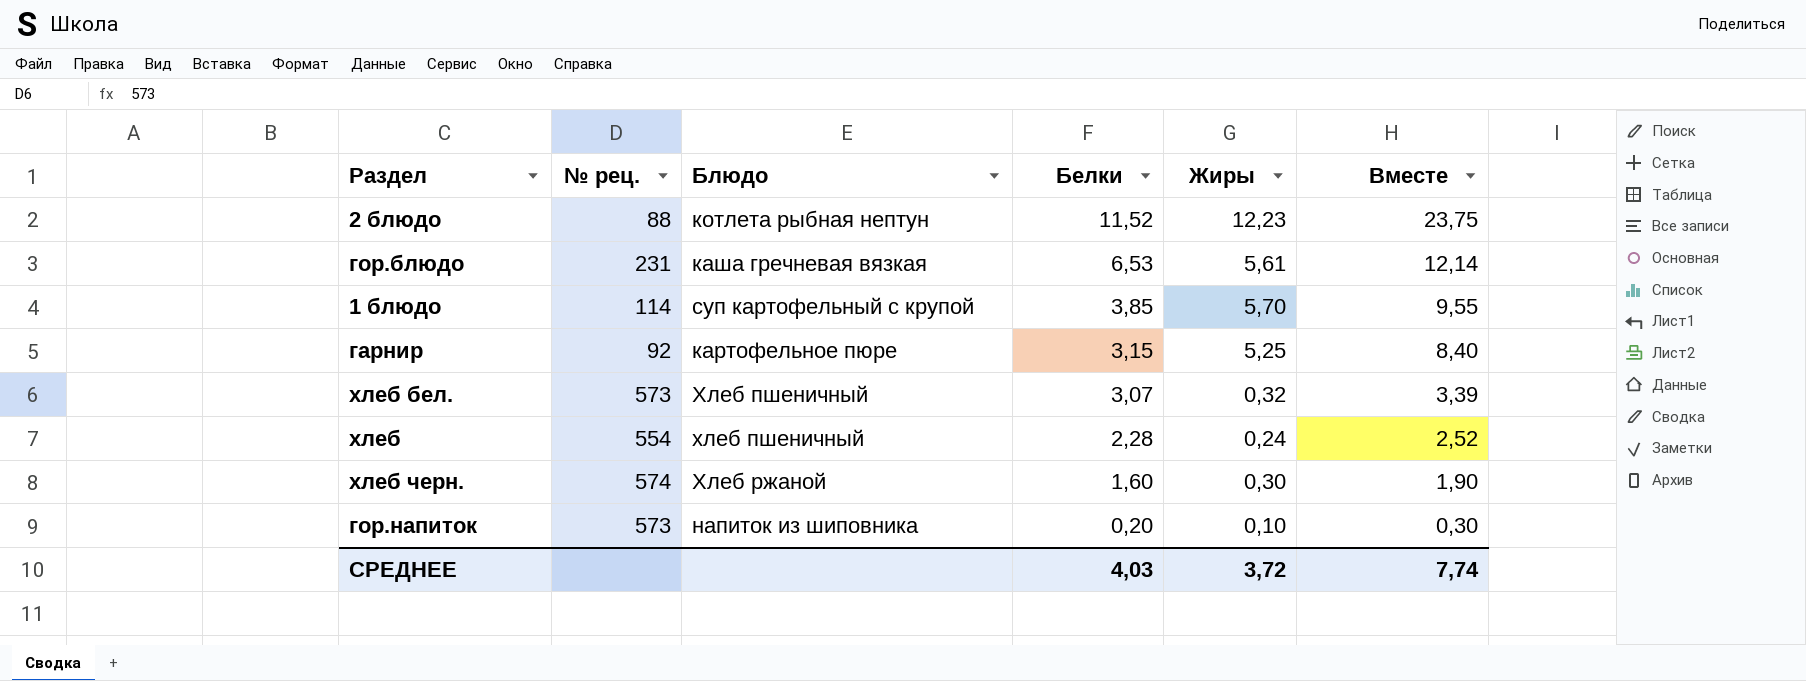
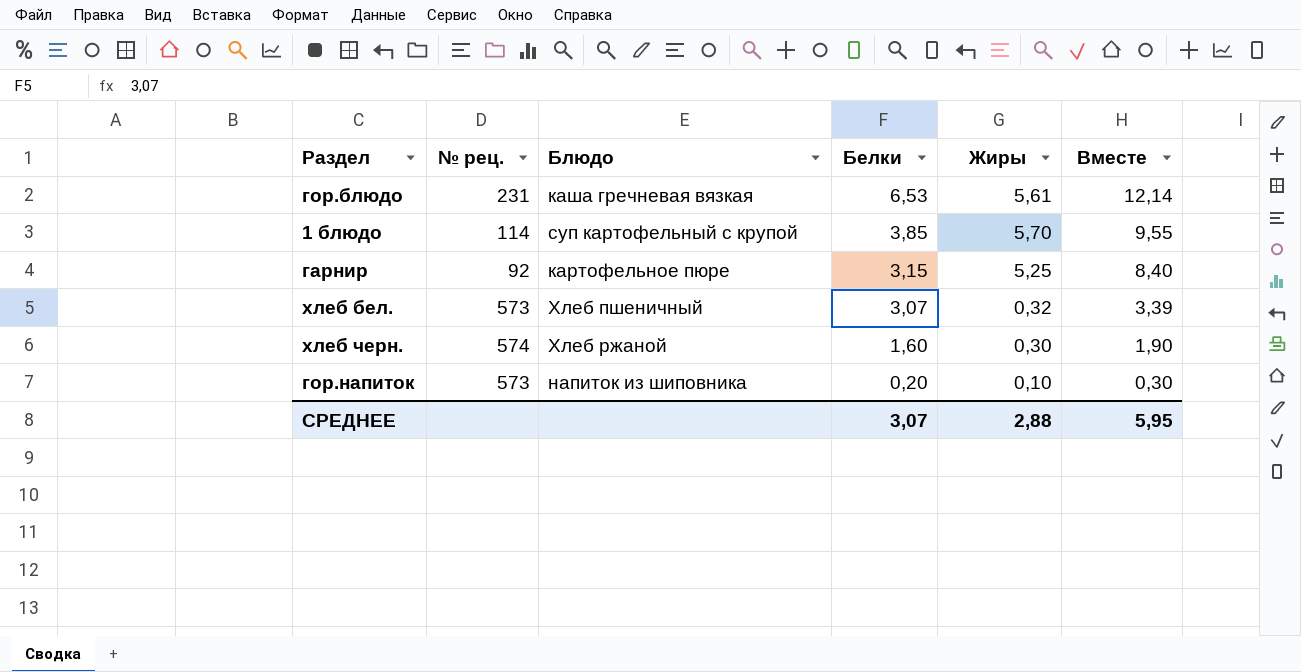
row 2 блюдо: 88 | котлета рыбная нептун | 11,52 | 12,23 | 23,75 -> none
row хлеб: 554 | хлеб пшеничный | 2,28 | 0,24 | 2,52 -> none
СРЕДНЕЕ | Белки: 4,03 -> 3,07
СРЕДНЕЕ | Жиры: 3,72 -> 2,88
СРЕДНЕЕ | Вместе: 7,74 -> 5,95

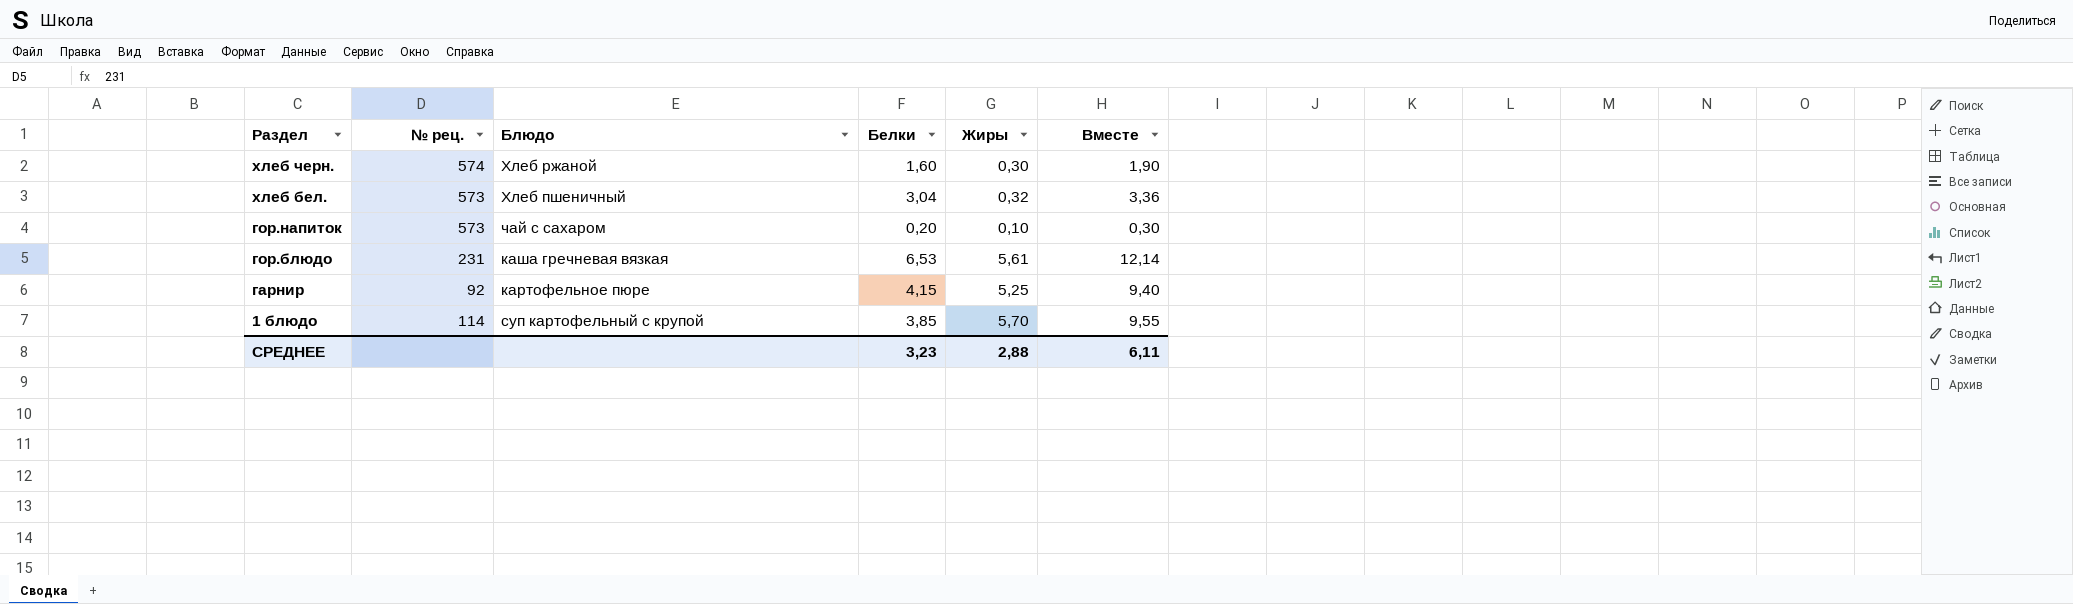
row order: Белки descending -> Раздел descending
хлеб бел. | Белки: 3,07 -> 3,04
хлеб бел. | Вместе: 3,39 -> 3,36
гор.напиток | Блюдо: напиток из шиповника -> чай с сахаром
гарнир | Белки: 3,15 -> 4,15
гарнир | Вместе: 8,40 -> 9,40
СРЕДНЕЕ | Белки: 3,07 -> 3,23
СРЕДНЕЕ | Вместе: 5,95 -> 6,11

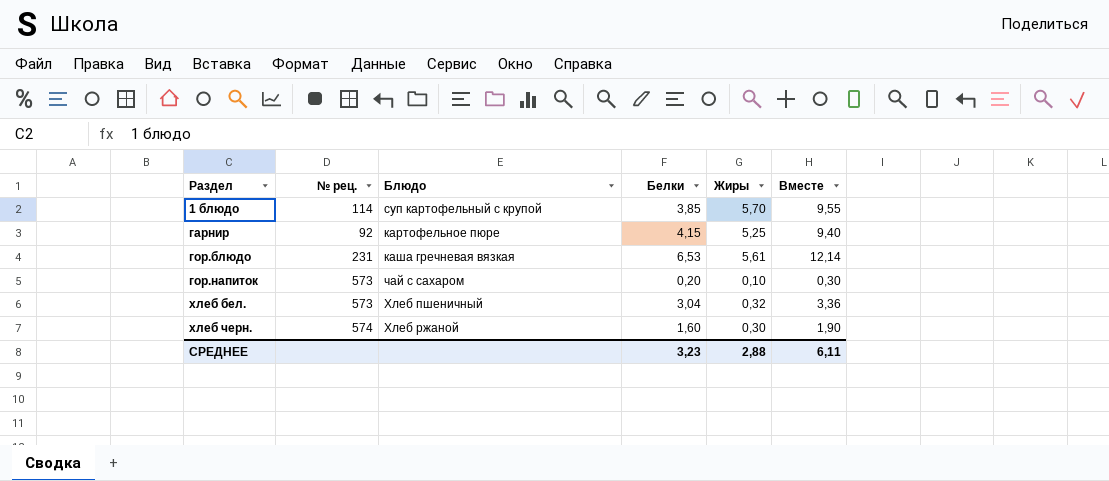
row order: Раздел descending -> Раздел ascending

